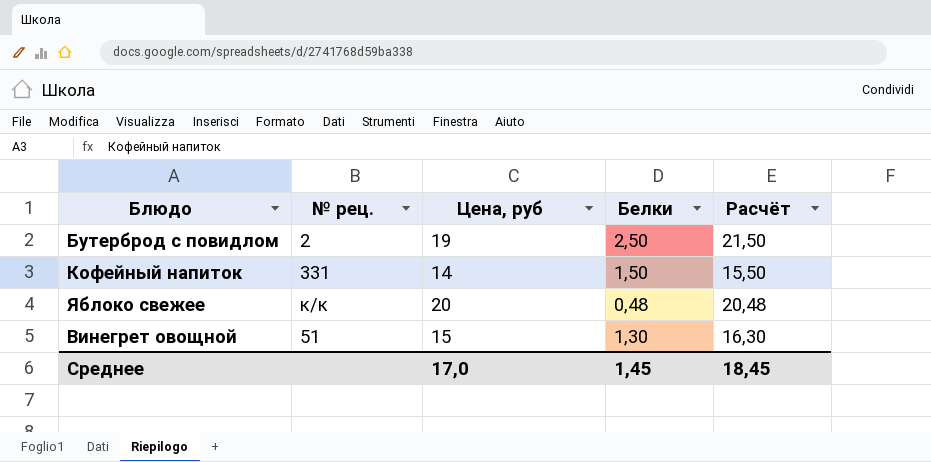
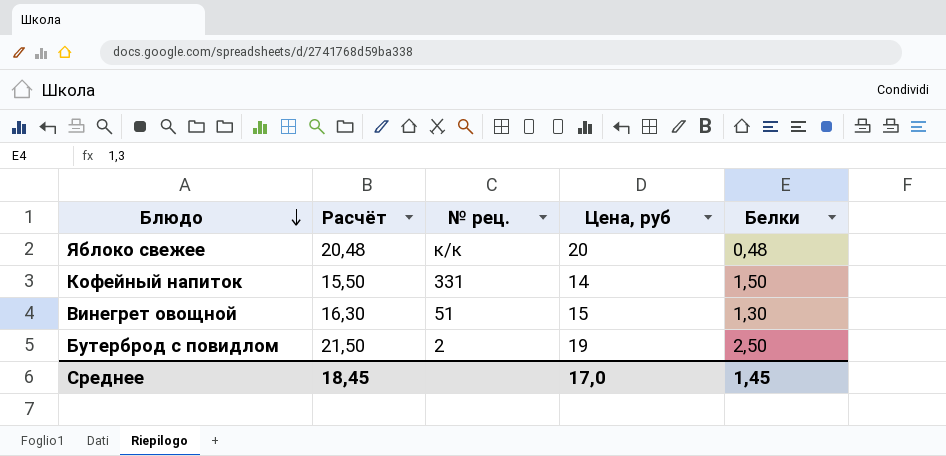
row order: none -> Блюдо descending
column Расчёт | position: 5 -> 2

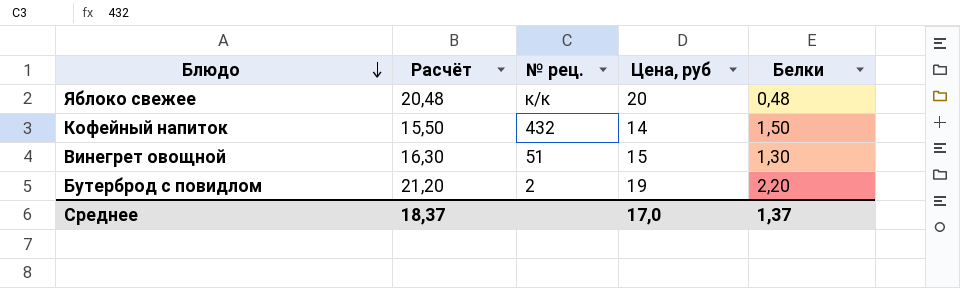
Кофейный напиток | № рец.: 331 -> 432
Бутерброд с повидлом | Расчёт: 21,50 -> 21,20
Бутерброд с повидлом | Белки: 2,50 -> 2,20
Среднее | Расчёт: 18,45 -> 18,37
Среднее | Белки: 1,45 -> 1,37

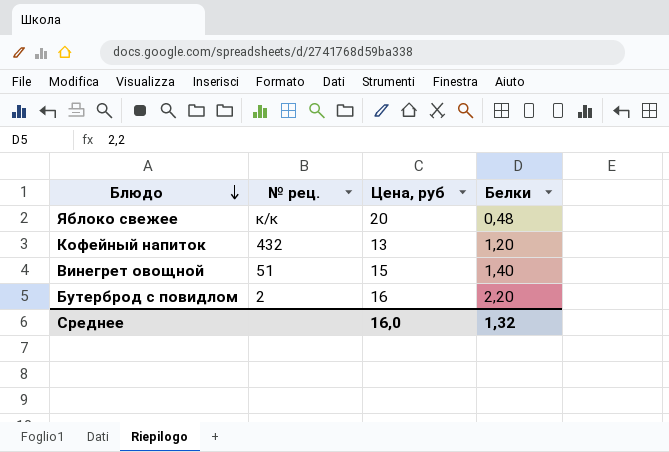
column Расчёт | formula: [Цена, руб] + [Белки] -> none
Кофейный напиток | Цена, руб: 14 -> 13
Кофейный напиток | Белки: 1,50 -> 1,20
Винегрет овощной | Белки: 1,30 -> 1,40
Бутерброд с повидлом | Цена, руб: 19 -> 16
Среднее | Цена, руб: 17,0 -> 16,0
Среднее | Белки: 1,37 -> 1,32

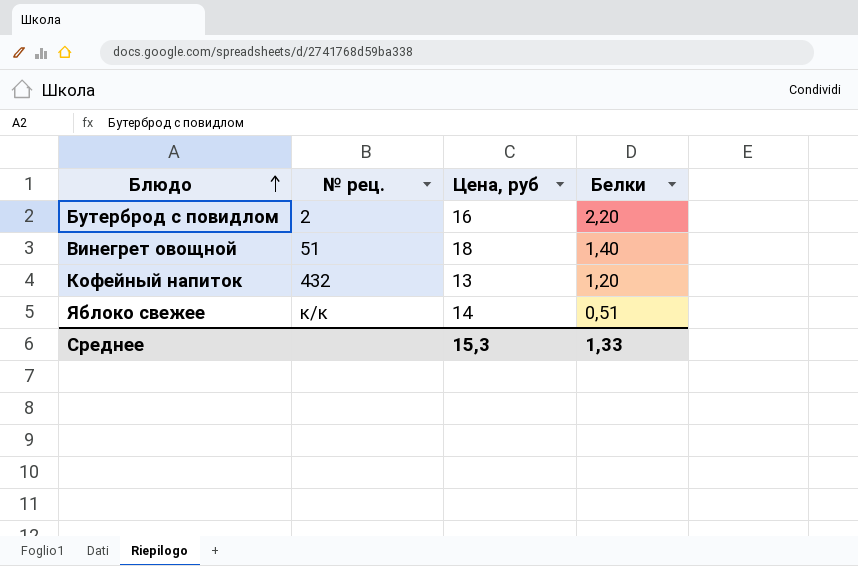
row order: Блюдо descending -> Блюдо ascending
Винегрет овощной | Цена, руб: 15 -> 18
Яблоко свежее | Цена, руб: 20 -> 14
Яблоко свежее | Белки: 0,48 -> 0,51
Среднее | Цена, руб: 16,0 -> 15,3
Среднее | Белки: 1,32 -> 1,33

